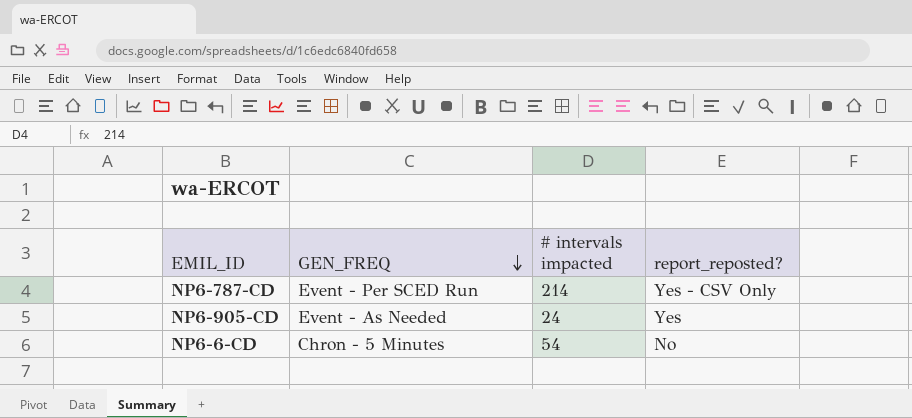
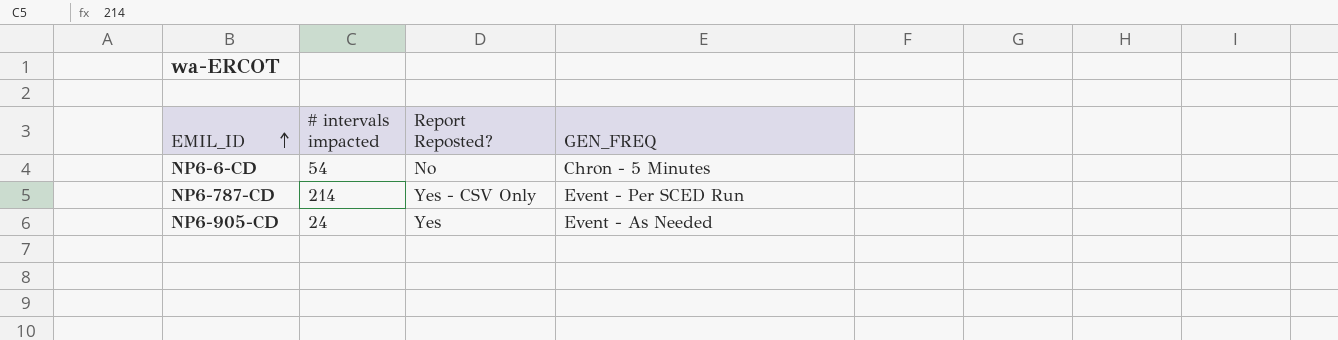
row order: GEN_FREQ descending -> EMIL_ID ascending
column name: report_reposted? -> Report Reposted?
column GEN_FREQ | position: 2 -> 4

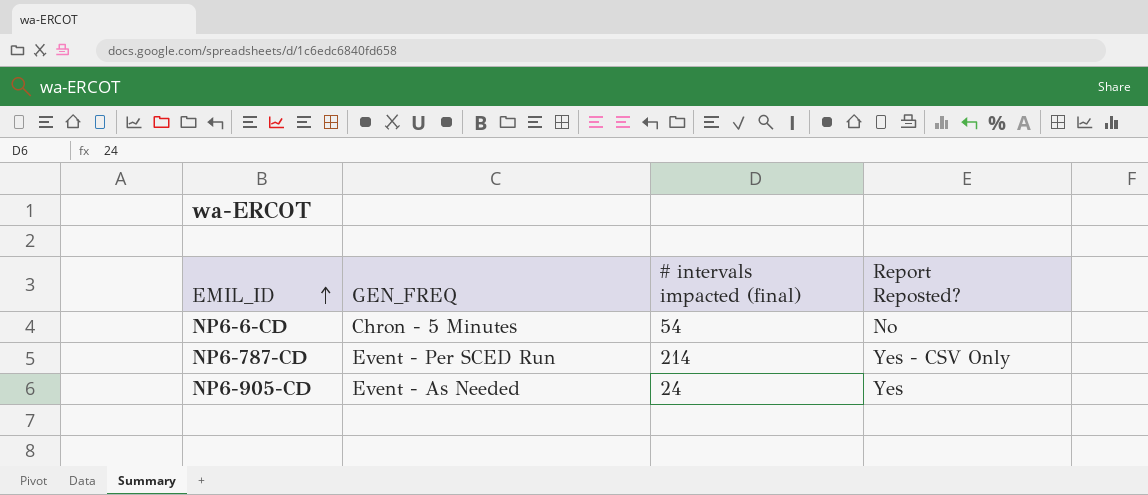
column GEN_FREQ | position: 4 -> 2
column name: # intervals impacted -> # intervals impacted (final)

